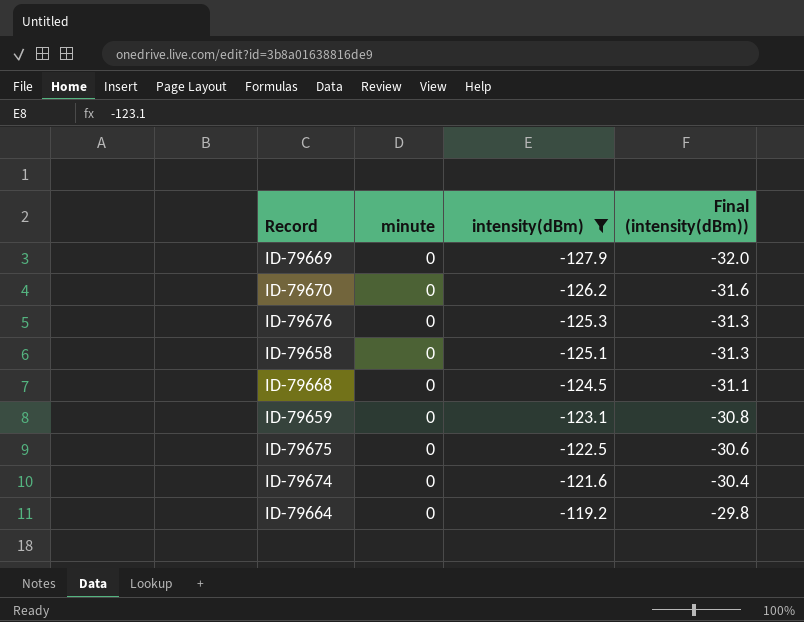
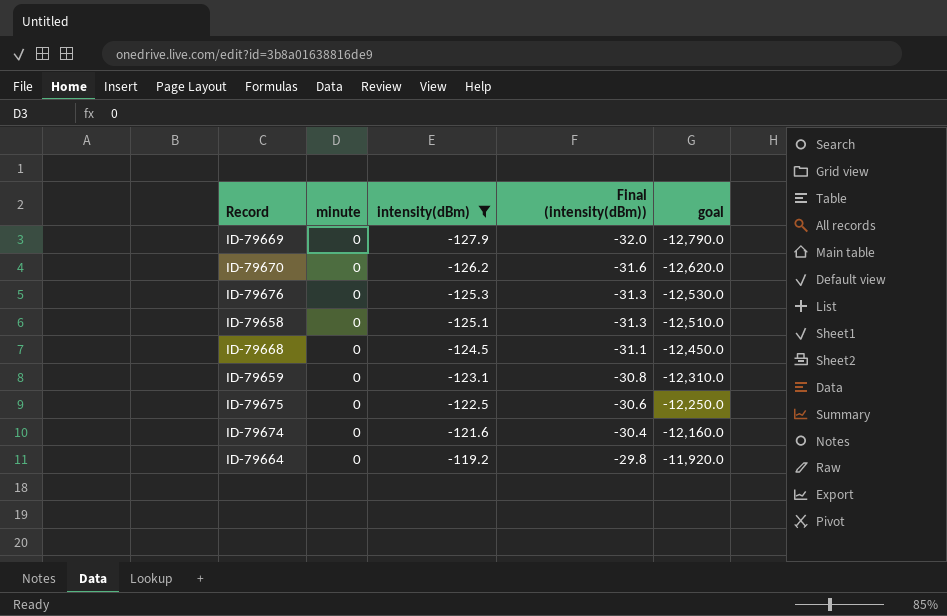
column goal | formula: none -> [intensity(dBm)] * 100

